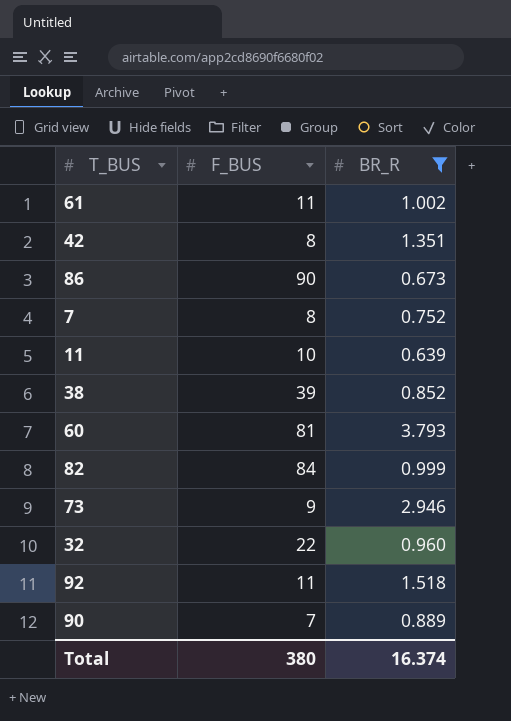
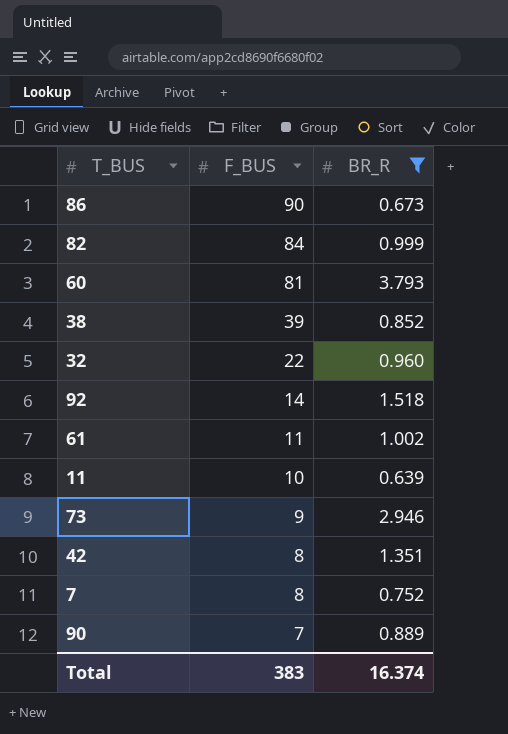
row order: none -> F_BUS descending
92 | F_BUS: 11 -> 14
Total | F_BUS: 380 -> 383

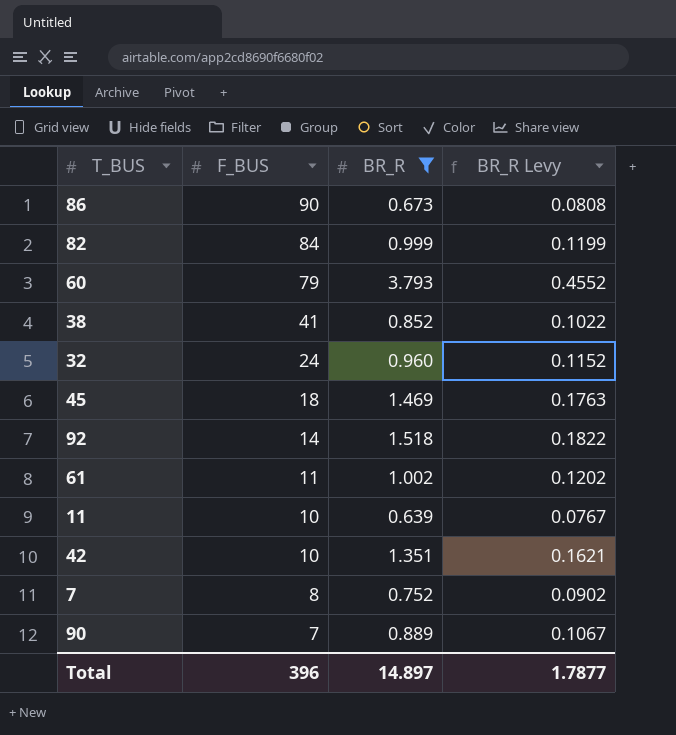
column BR_R Levy | formula: none -> [BR_R] * 0.12
row 73: 9 | 2.946 -> none
60 | F_BUS: 81 -> 79
38 | F_BUS: 39 -> 41
32 | F_BUS: 22 -> 24
row 45: none -> 18 | 1.469 | 0.1763
42 | F_BUS: 8 -> 10
Total | F_BUS: 383 -> 396
Total | BR_R: 16.374 -> 14.897

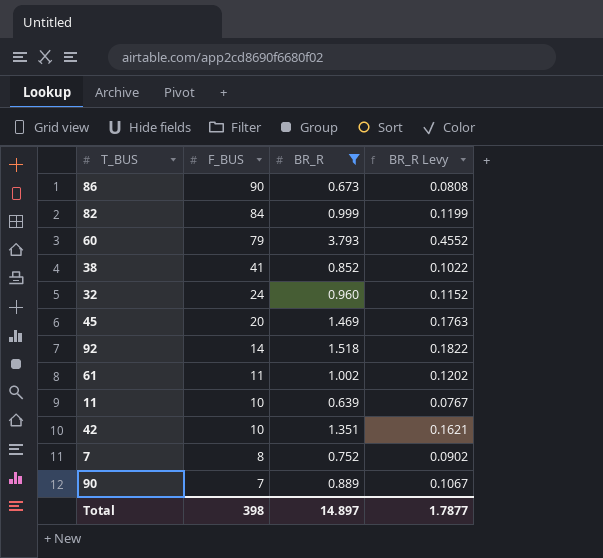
45 | F_BUS: 18 -> 20
Total | F_BUS: 396 -> 398

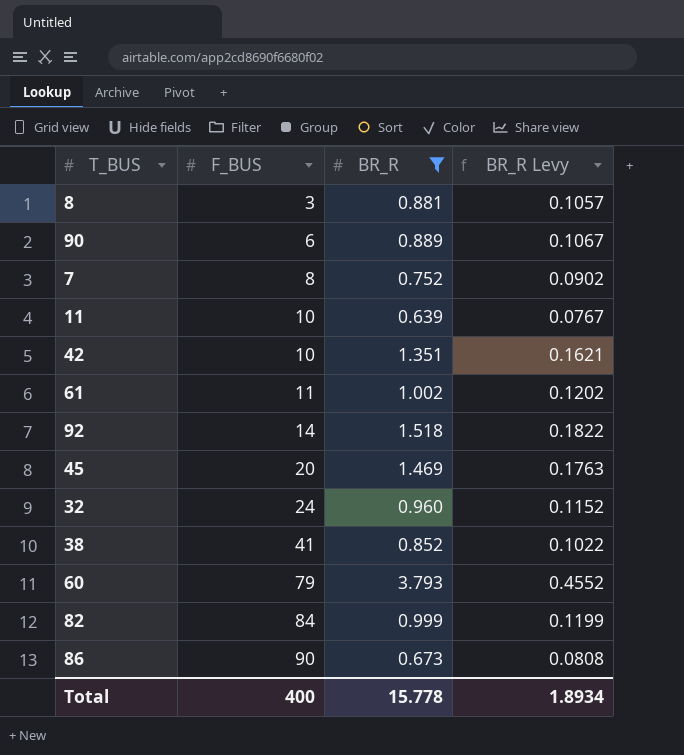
row order: F_BUS descending -> F_BUS ascending
row 8: none -> 3 | 0.881 | 0.1057
90 | F_BUS: 7 -> 6
Total | F_BUS: 398 -> 400
Total | BR_R: 14.897 -> 15.778
Total | BR_R Levy: 1.7877 -> 1.8934

